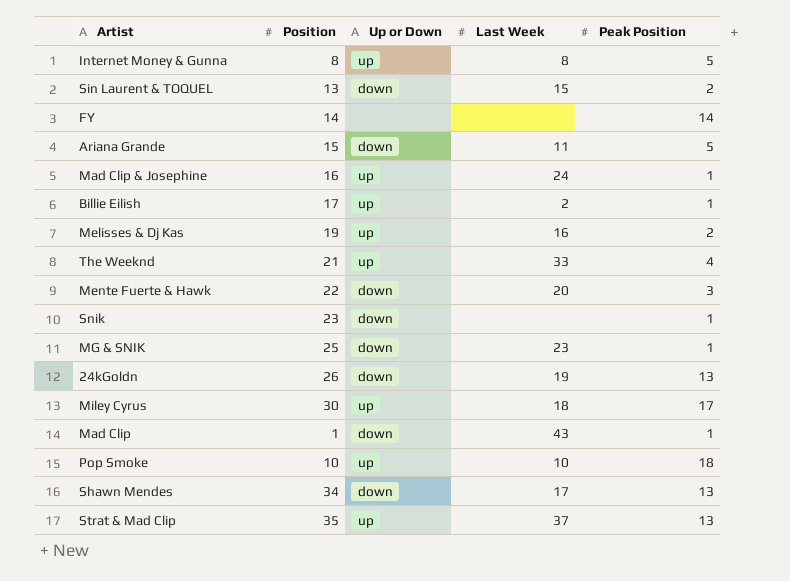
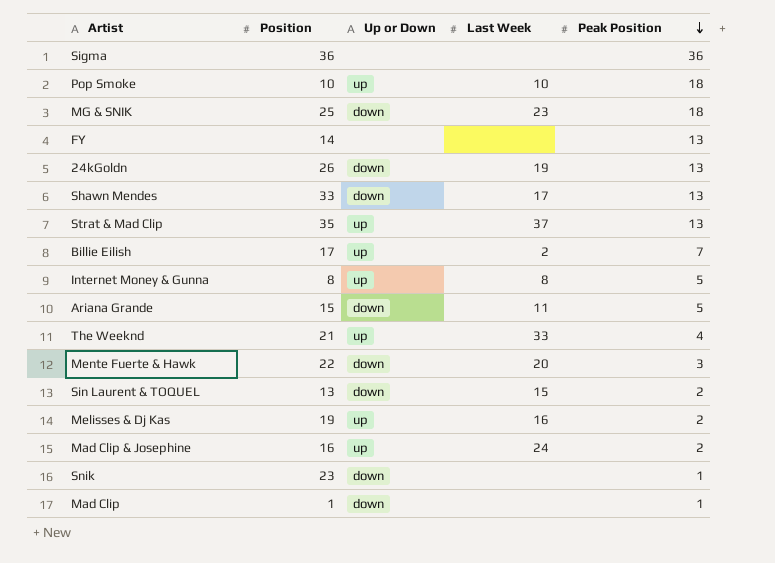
row order: none -> Peak Position descending
row Miley Cyrus: 30 | up | 18 | 17 -> none
row Sigma: none -> 36 | none | none | 36
MG & SNIK | Peak Position: 1 -> 18
FY | Peak Position: 14 -> 13
Shawn Mendes | Position: 34 -> 33
Billie Eilish | Peak Position: 1 -> 7
Mad Clip & Josephine | Peak Position: 1 -> 2
Mad Clip | Last Week: 43 -> none

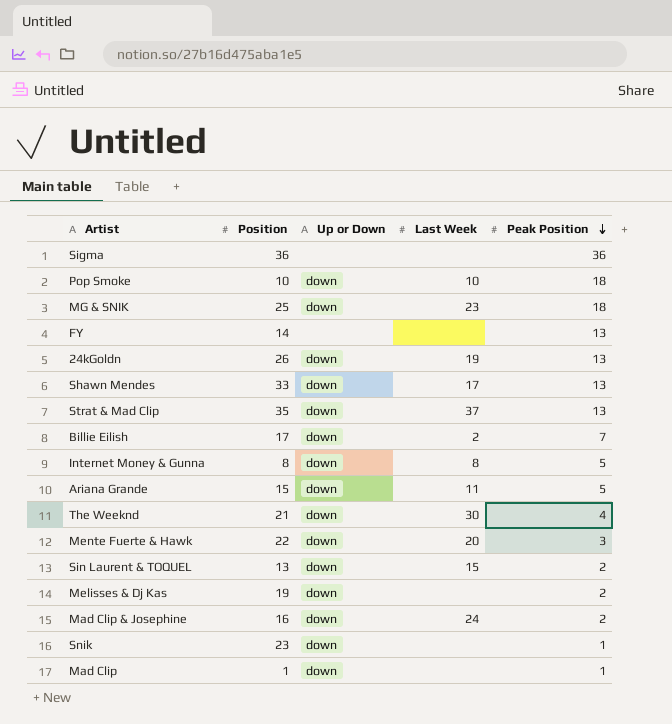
Pop Smoke | Up or Down: up -> down
Strat & Mad Clip | Up or Down: up -> down
Billie Eilish | Up or Down: up -> down
Internet Money & Gunna | Up or Down: up -> down
The Weeknd | Up or Down: up -> down
The Weeknd | Last Week: 33 -> 30
Melisses & Dj Kas | Up or Down: up -> down
Melisses & Dj Kas | Last Week: 16 -> none
Mad Clip & Josephine | Up or Down: up -> down

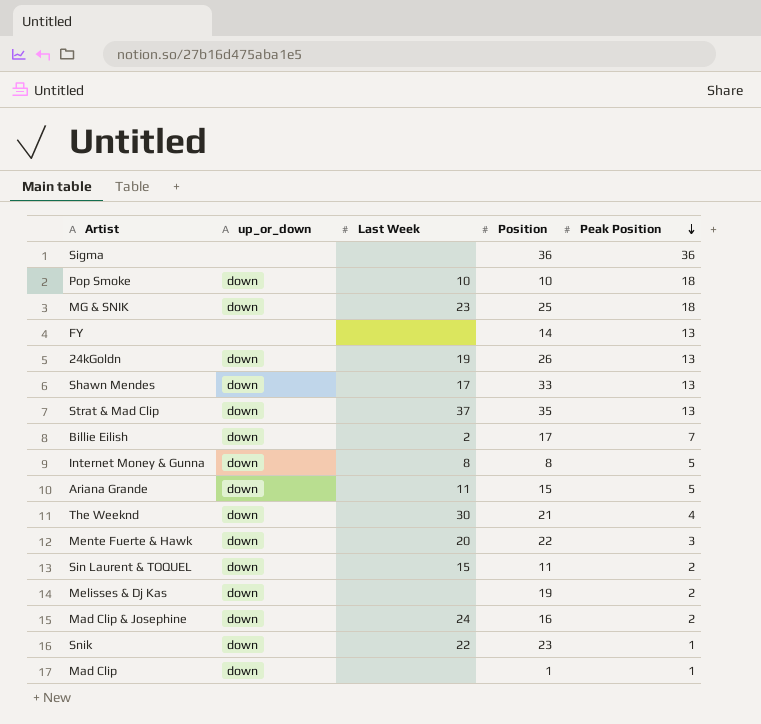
column name: Up or Down -> up_or_down
column Position | position: 2 -> 4
Sin Laurent & TOQUEL | Position: 13 -> 11
Snik | Last Week: none -> 22

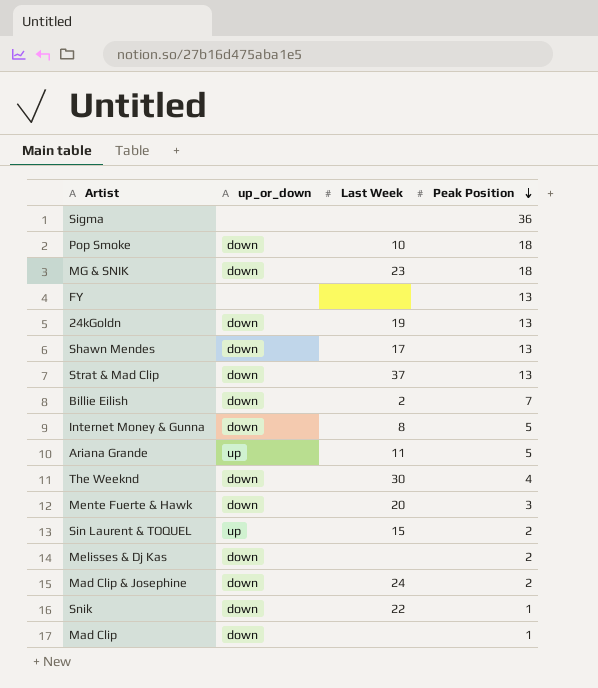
column Position | position: 4 -> none
Ariana Grande | up_or_down: down -> up
Sin Laurent & TOQUEL | up_or_down: down -> up

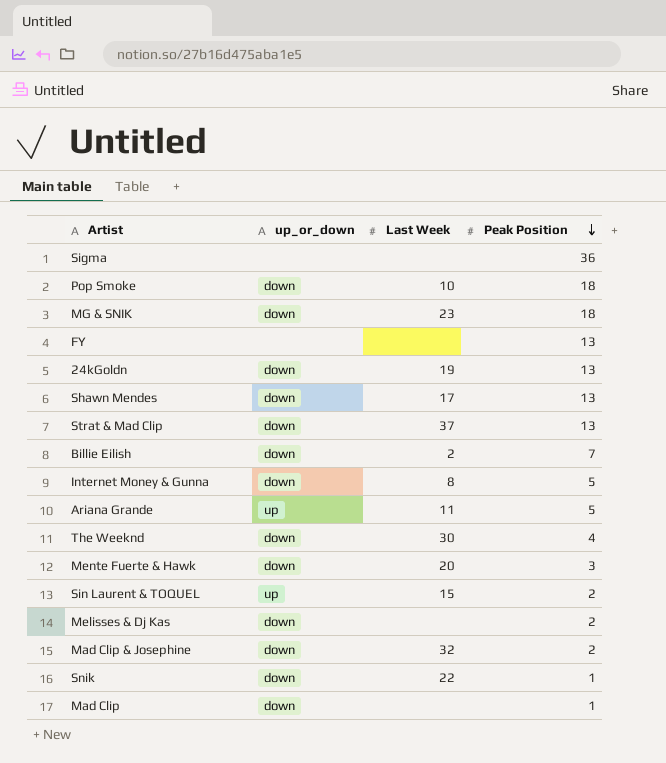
Mad Clip & Josephine | Last Week: 24 -> 32

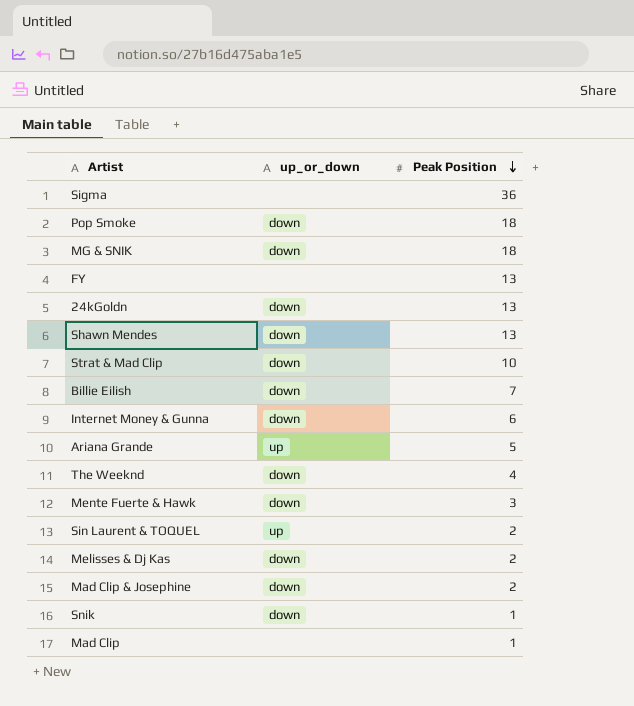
column Last Week | position: 3 -> none
Strat & Mad Clip | Peak Position: 13 -> 10
Internet Money & Gunna | Peak Position: 5 -> 6
Mad Clip | up_or_down: down -> none

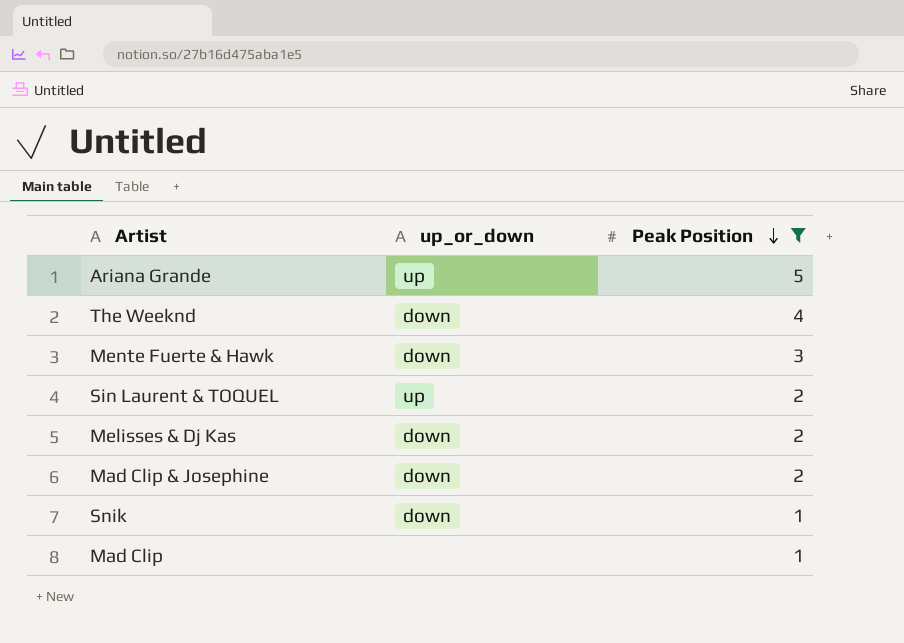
filter: none -> Peak Position <= 5

